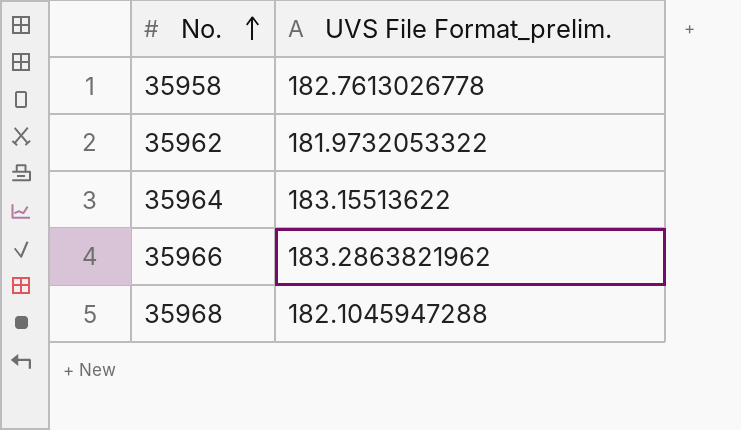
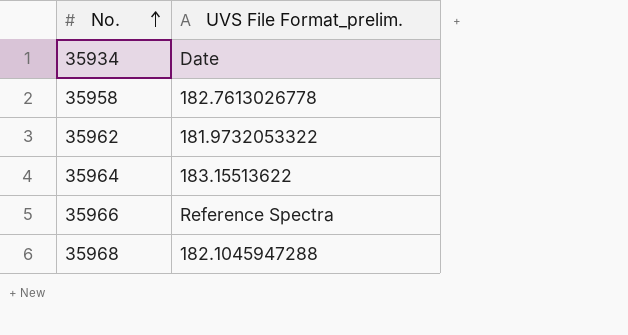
row 35934: none -> Date
35966 | UVS File Format_prelim.: 183.2863821962 -> Reference Spectra

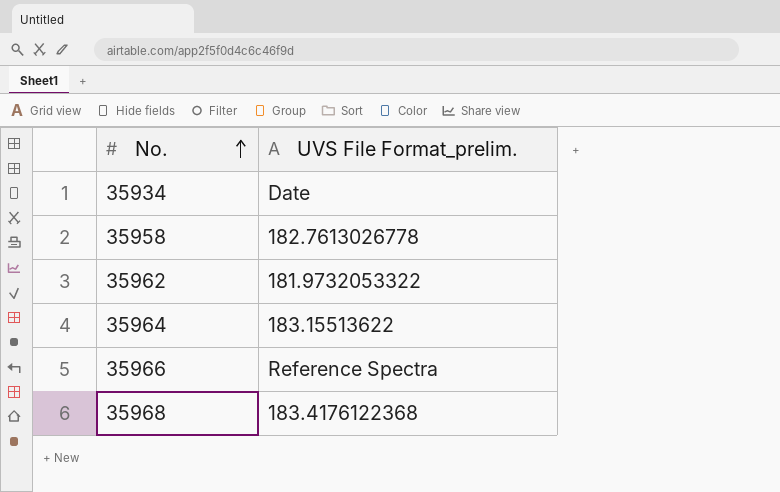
35968 | UVS File Format_prelim.: 182.1045947288 -> 183.4176122368

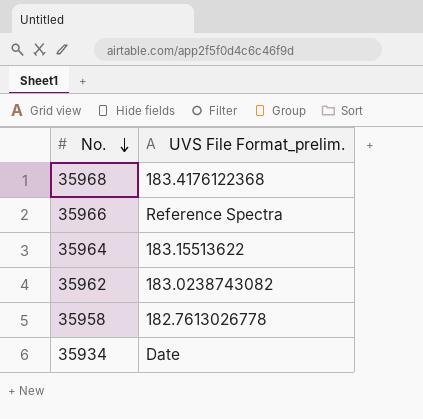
row order: No. ascending -> No. descending
35962 | UVS File Format_prelim.: 181.9732053322 -> 183.0238743082

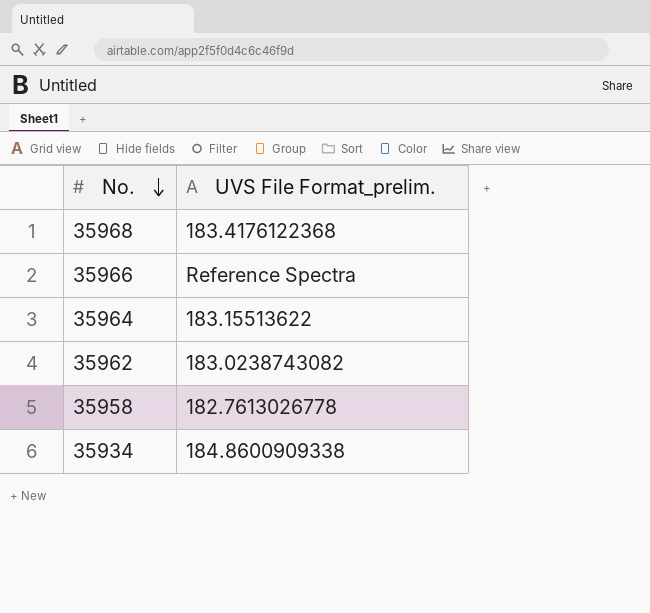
35934 | UVS File Format_prelim.: Date -> 184.8600909338

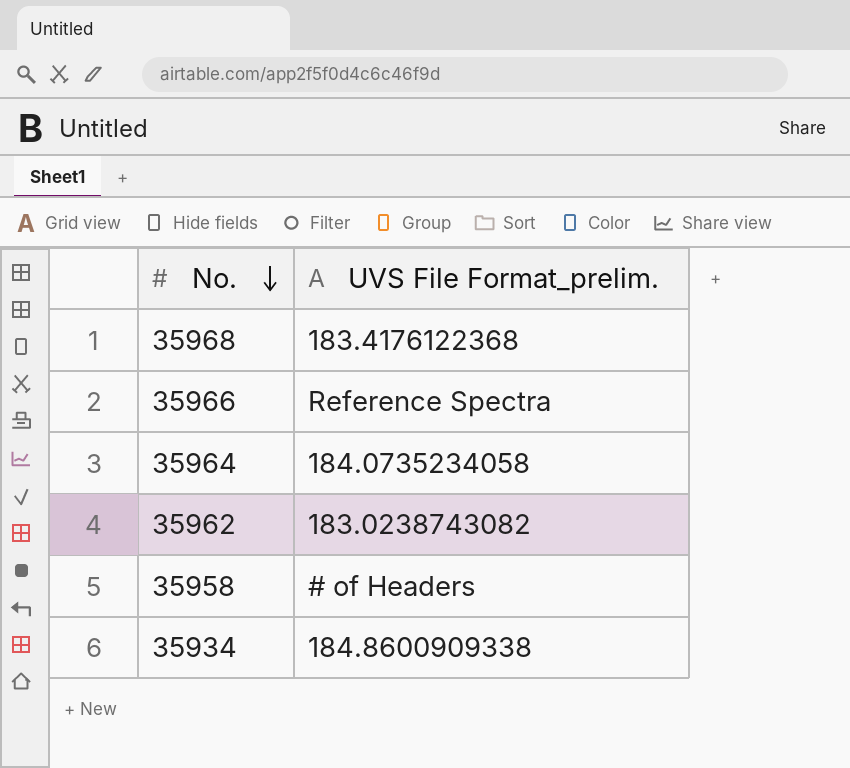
35964 | UVS File Format_prelim.: 183.15513622 -> 184.0735234058
35958 | UVS File Format_prelim.: 182.7613026778 -> # of Headers

